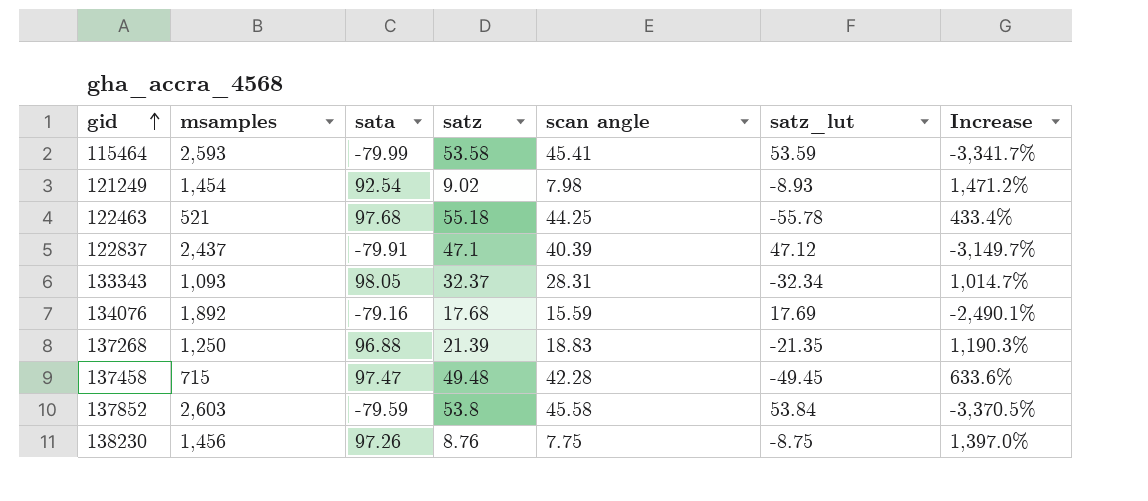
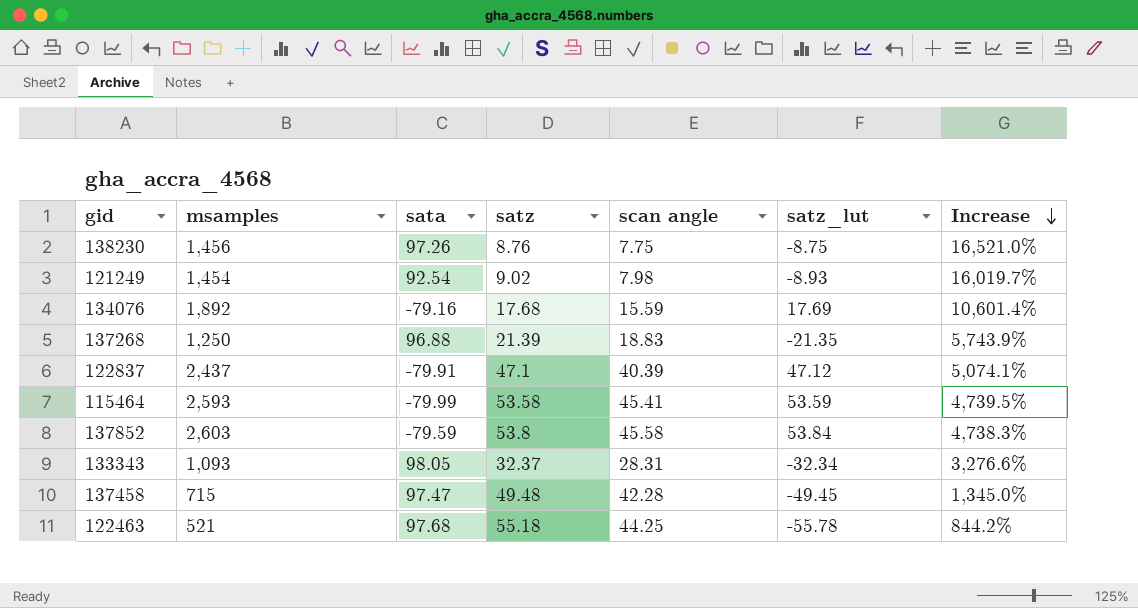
row order: gid ascending -> Increase descending
column Increase | formula: ([msamples] - [sata]) / [sata] -> ([msamples] - [satz]) / [satz]

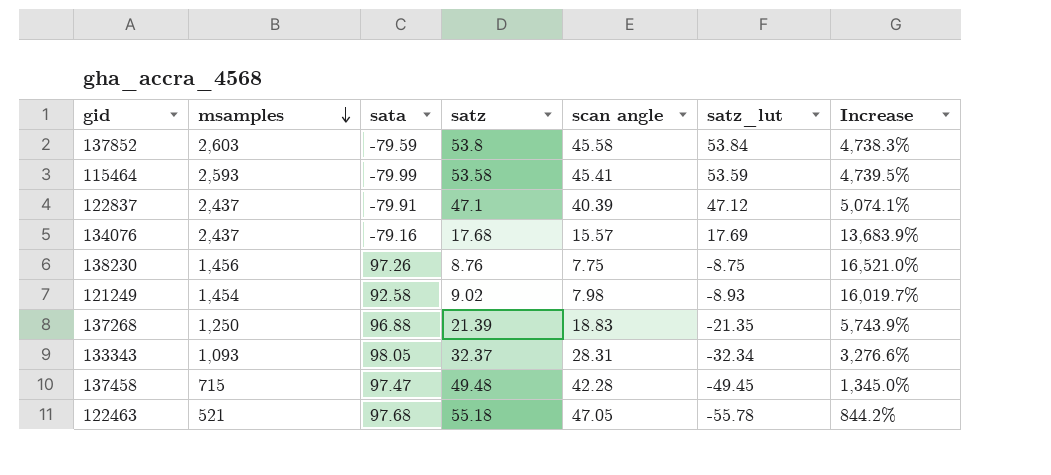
row order: Increase descending -> msamples descending
134076 | msamples: 1,892 -> 2,437
134076 | scan angle: 15.59 -> 15.57
134076 | Increase: 10,601.4% -> 13,683.9%
121249 | sata: 92.54 -> 92.58
122463 | scan angle: 44.25 -> 47.05

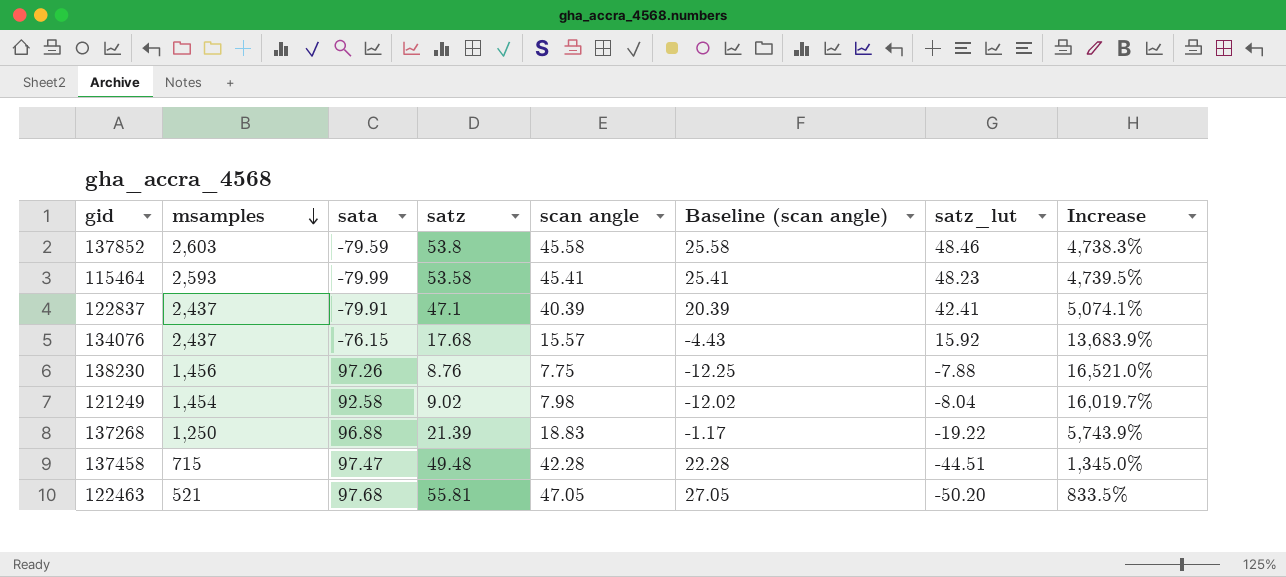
column Baseline (scan angle) | formula: none -> [scan angle] - 20
row 133343: 1,093 | 98.05 | 32.37 | 28.31 | -32.34 | 3,276.6% -> none
137852 | satz_lut: 53.84 -> 48.46
115464 | satz_lut: 53.59 -> 48.23
122837 | satz_lut: 47.12 -> 42.41
134076 | sata: -79.16 -> -76.15
134076 | satz_lut: 17.69 -> 15.92
138230 | satz_lut: -8.75 -> -7.88
121249 | satz_lut: -8.93 -> -8.04
137268 | satz_lut: -21.35 -> -19.22
137458 | satz_lut: -49.45 -> -44.51
122463 | satz: 55.18 -> 55.81
122463 | satz_lut: -55.78 -> -50.20
122463 | Increase: 844.2% -> 833.5%

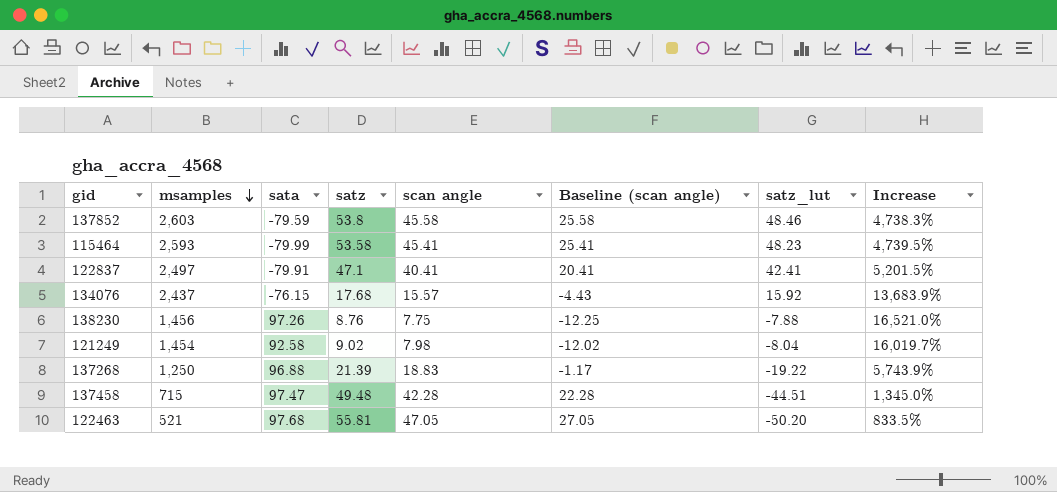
122837 | msamples: 2,437 -> 2,497
122837 | scan angle: 40.39 -> 40.41
122837 | Baseline (scan angle): 20.39 -> 20.41
122837 | Increase: 5,074.1% -> 5,201.5%

